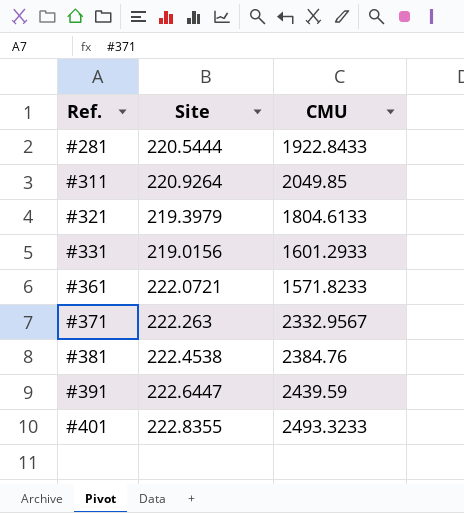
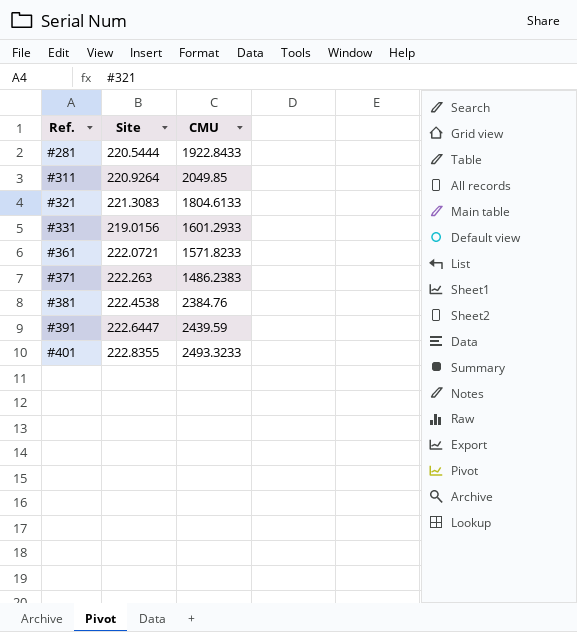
#321 | Site: 219.3979 -> 221.3083
#371 | CMU: 2332.9567 -> 1486.2383

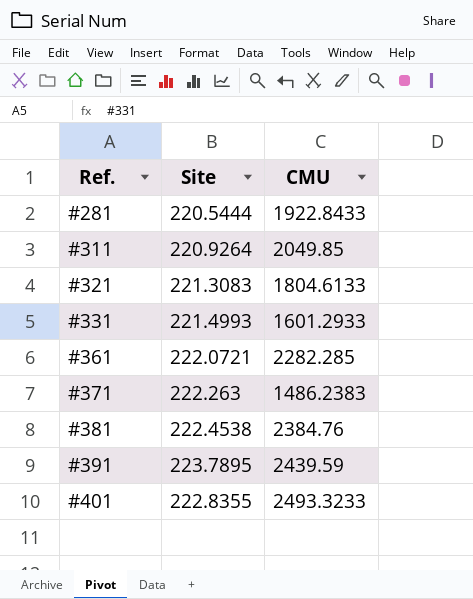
#331 | Site: 219.0156 -> 221.4993
#361 | CMU: 1571.8233 -> 2282.285
#391 | Site: 222.6447 -> 223.7895

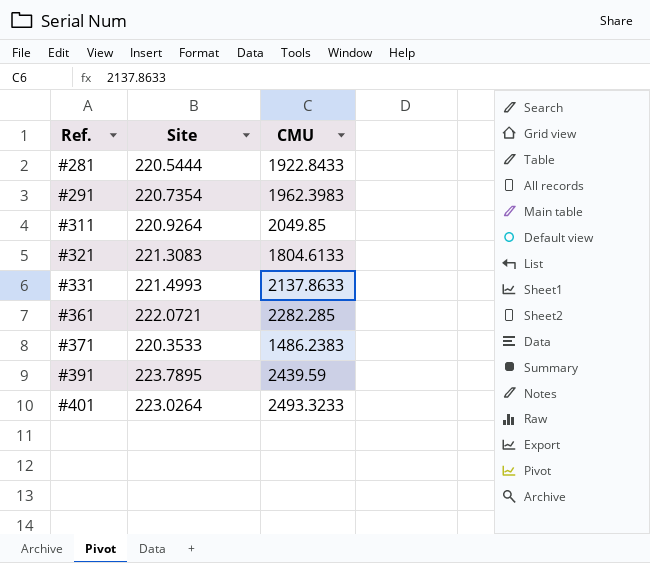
row #381: 222.4538 | 2384.76 -> none
row #291: none -> 220.7354 | 1962.3983
#331 | CMU: 1601.2933 -> 2137.8633
#371 | Site: 222.263 -> 220.3533
#401 | Site: 222.8355 -> 223.0264

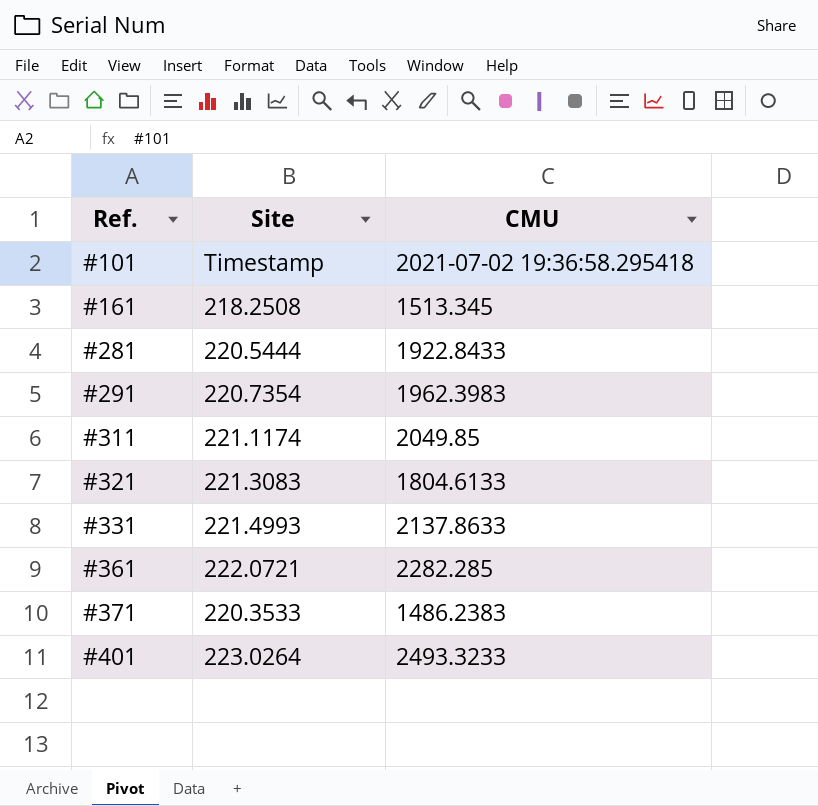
row #391: 223.7895 | 2439.59 -> none
row #101: none -> Timestamp | 2021-07-02 19:36:58.295418
row #161: none -> 218.2508 | 1513.345
#311 | Site: 220.9264 -> 221.1174

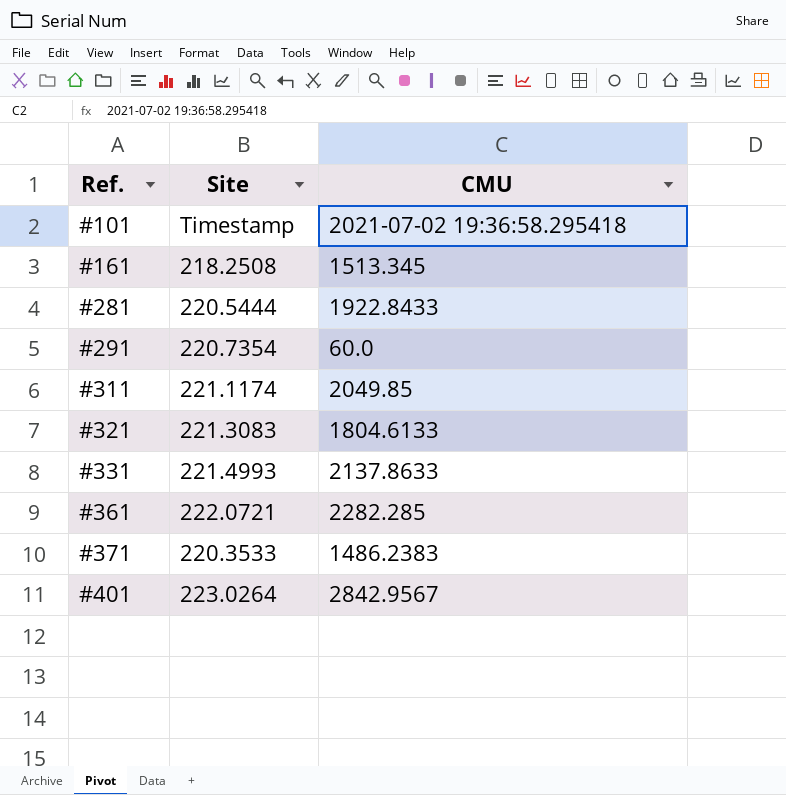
#291 | CMU: 1962.3983 -> 60.0
#401 | CMU: 2493.3233 -> 2842.9567

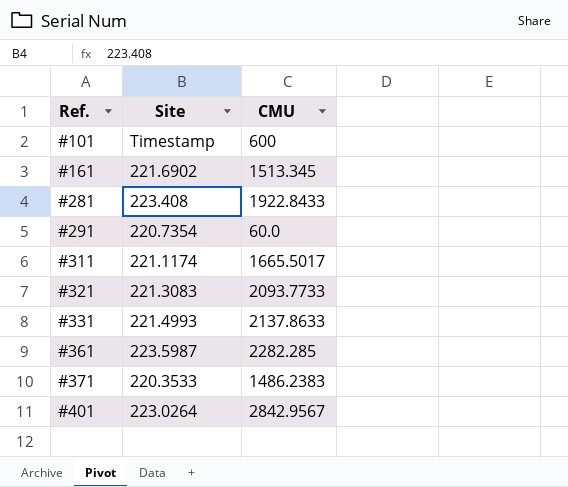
#101 | CMU: 2021-07-02 19:36:58.295418 -> 600
#161 | Site: 218.2508 -> 221.6902
#281 | Site: 220.5444 -> 223.408
#311 | CMU: 2049.85 -> 1665.5017
#321 | CMU: 1804.6133 -> 2093.7733
#361 | Site: 222.0721 -> 223.5987

